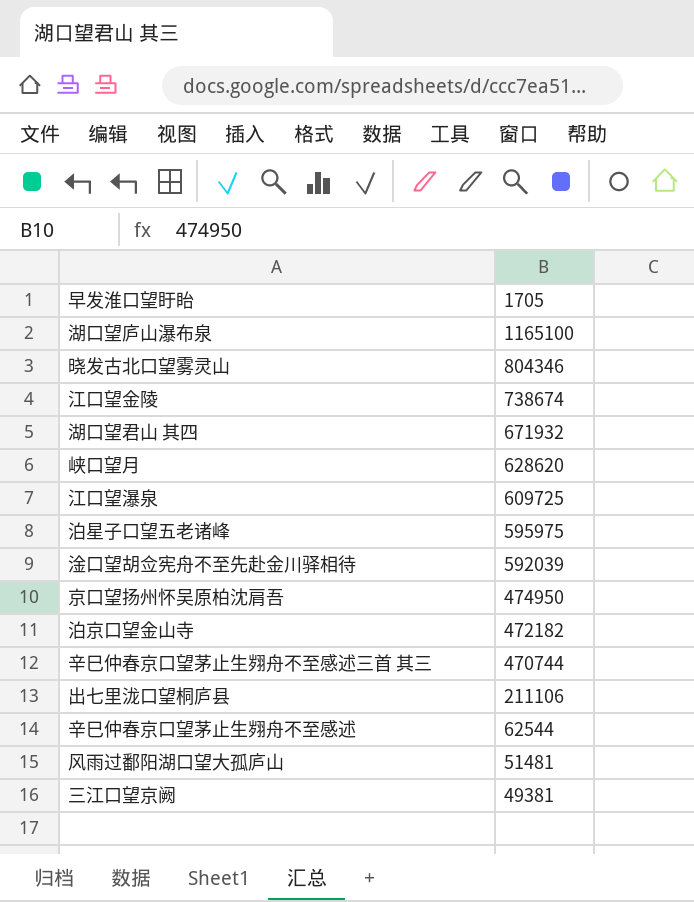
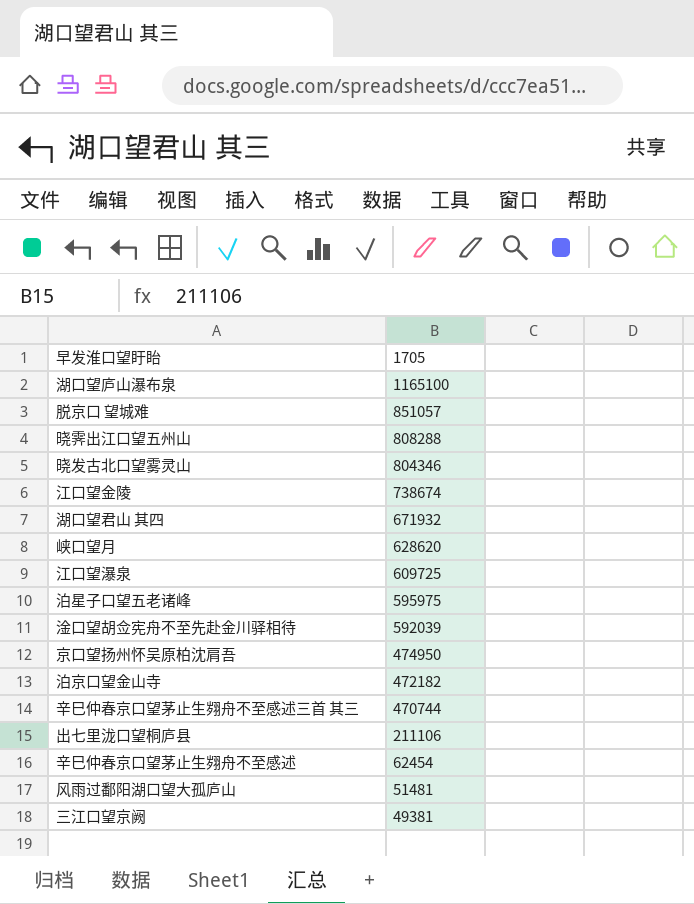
row 脱京口 望城难: none -> 851057
row 晓霁出江口望五州山: none -> 808288
辛巳仲春京口望茅止生翙舟不至感述 | 1705: 62544 -> 62454

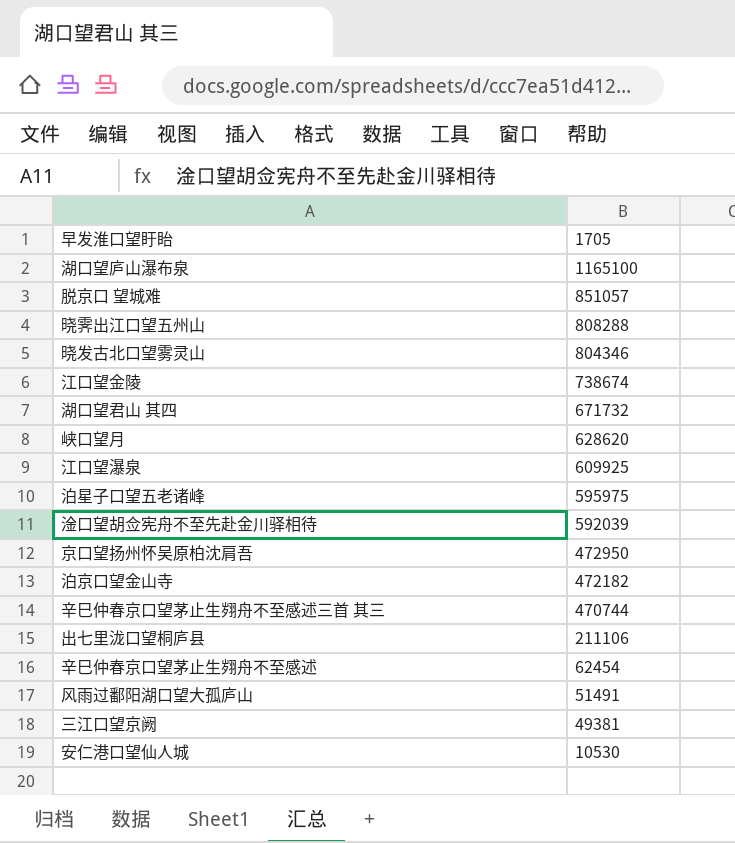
湖口望君山 其四 | 1705: 671932 -> 671732
江口望瀑泉 | 1705: 609725 -> 609925
京口望扬州怀吴原柏沈肩吾 | 1705: 474950 -> 472950
风雨过鄱阳湖口望大孤庐山 | 1705: 51481 -> 51491
row 安仁港口望仙人城: none -> 10530

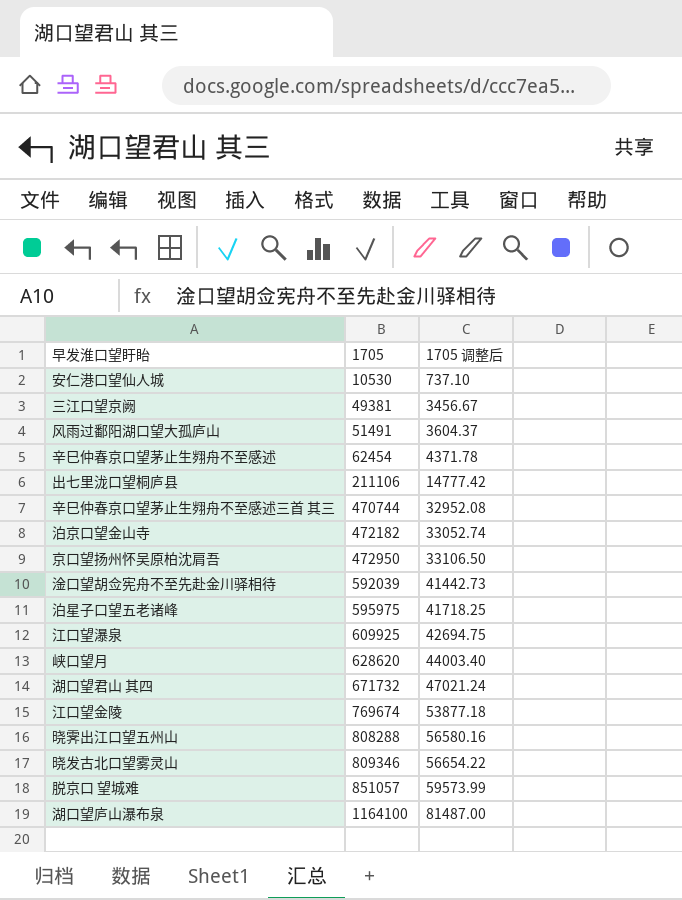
row order: 1705 descending -> 1705 ascending
column 1705 调整后 | formula: none -> [1705] * 0.07
江口望金陵 | 1705: 738674 -> 769674
晓发古北口望雾灵山 | 1705: 804346 -> 809346
湖口望庐山瀑布泉 | 1705: 1165100 -> 1164100

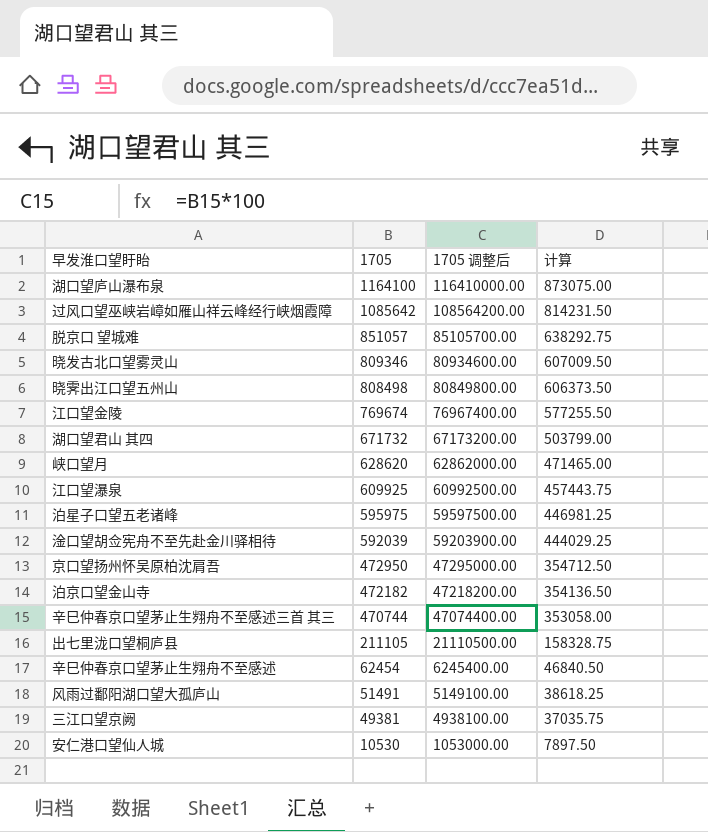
row order: 1705 ascending -> 1705 descending
column 1705 调整后 | formula: [1705] * 0.07 -> [1705] * 100
column 计算 | formula: none -> [1705] * 0.75
row 过风口望巫峡岩嶂如雁山祥云峰经行峡烟霞障: none -> 1085642 | 108564200.00 | 814231.50
晓霁出江口望五州山 | 1705: 808288 -> 808498
出七里泷口望桐庐县 | 1705: 211106 -> 211105

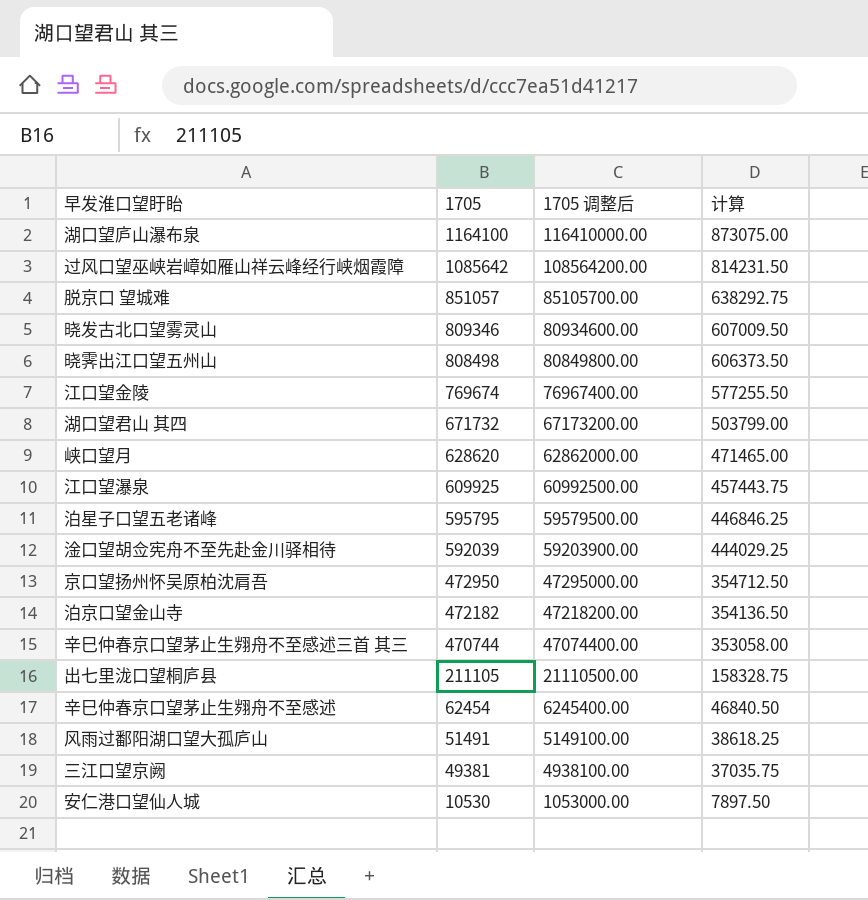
泊星子口望五老诸峰 | 1705: 595975 -> 595795
泊星子口望五老诸峰 | 1705 调整后: 59597500.00 -> 59579500.00
泊星子口望五老诸峰 | 计算: 446981.25 -> 446846.25

